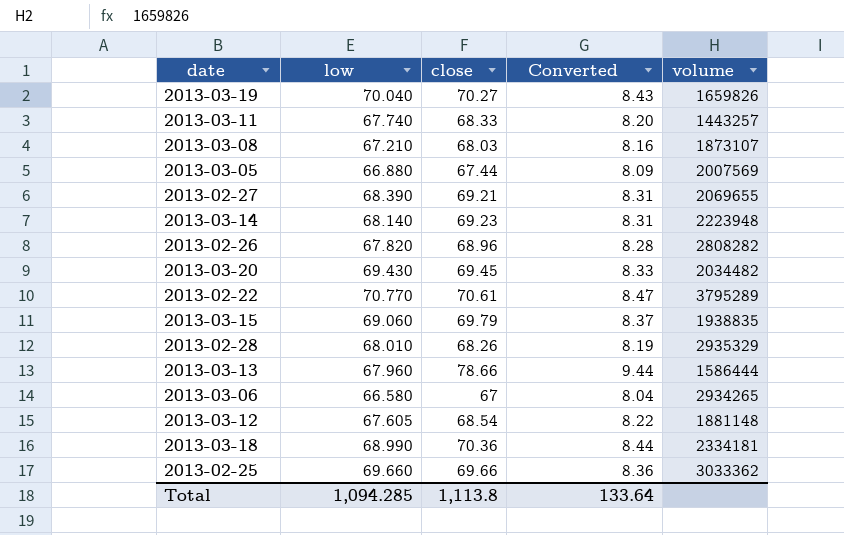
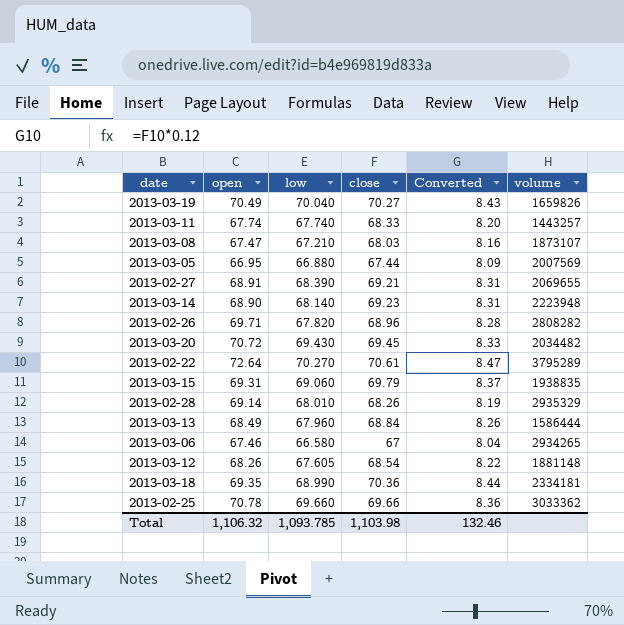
column open | position: none -> 2
2013-02-22 | low: 70.770 -> 70.270
2013-03-13 | close: 78.66 -> 68.84
2013-03-13 | Converted: 9.44 -> 8.26
Total | low: 1,094.285 -> 1,093.785
Total | close: 1,113.8 -> 1,103.98
Total | Converted: 133.64 -> 132.46

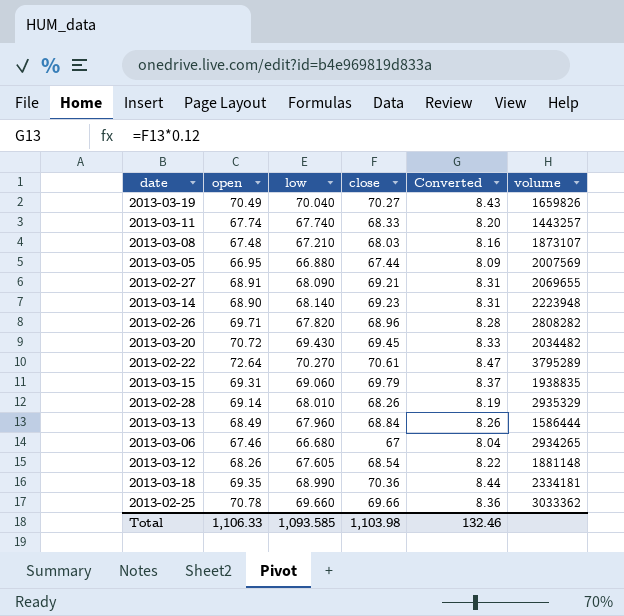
2013-03-08 | open: 67.47 -> 67.48
2013-02-27 | low: 68.390 -> 68.090
2013-03-06 | low: 66.580 -> 66.680
Total | open: 1,106.32 -> 1,106.33
Total | low: 1,093.785 -> 1,093.585

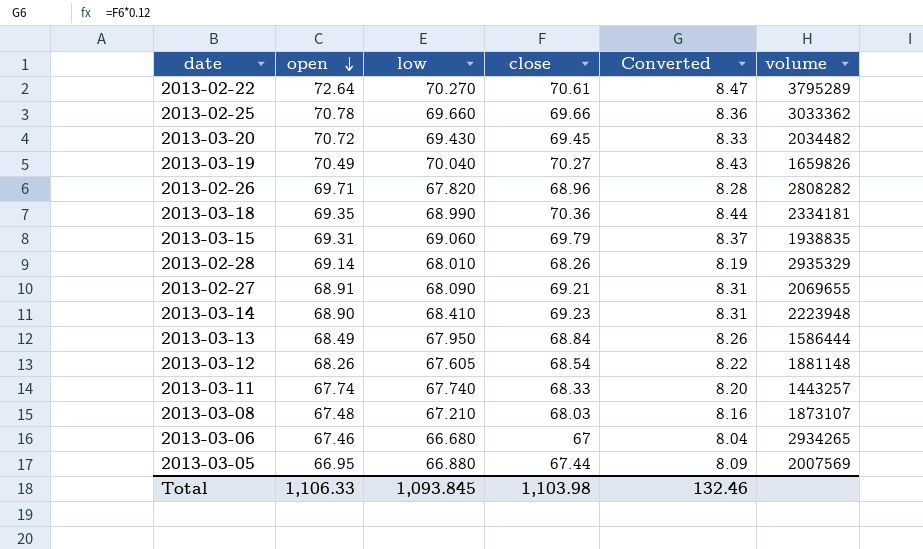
row order: none -> open descending
2013-03-14 | low: 68.140 -> 68.410
2013-03-13 | low: 67.960 -> 67.950
Total | low: 1,093.585 -> 1,093.845

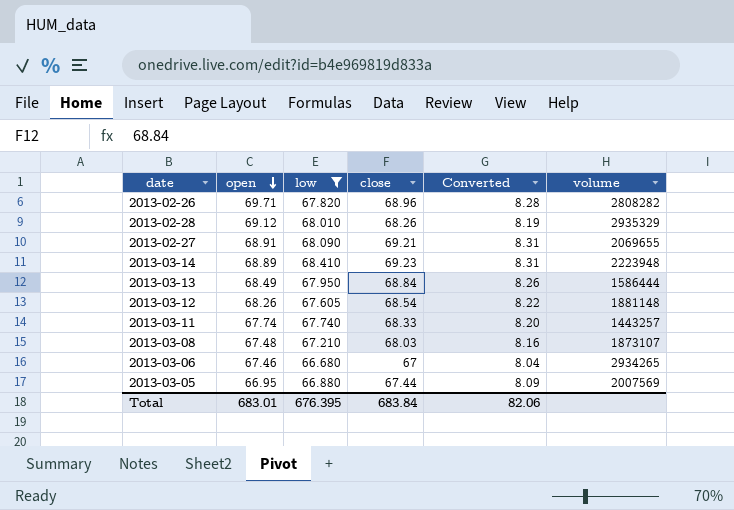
filter: none -> low <= 68.410
2013-02-28 | open: 69.14 -> 69.12
2013-03-14 | open: 68.90 -> 68.89
Total | open: 1,106.33 -> 683.01
Total | low: 1,093.845 -> 676.395
Total | close: 1,103.98 -> 683.84
Total | Converted: 132.46 -> 82.06

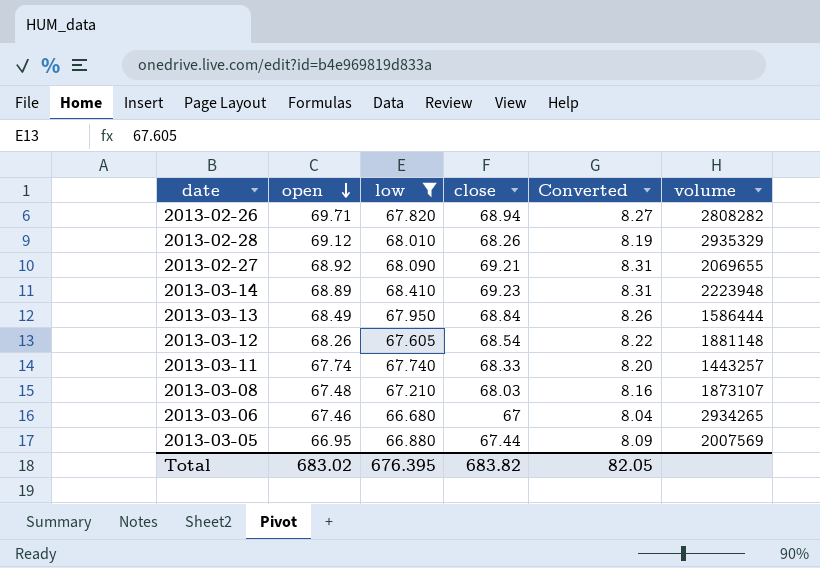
2013-02-26 | close: 68.96 -> 68.94
2013-02-26 | Converted: 8.28 -> 8.27
2013-02-27 | open: 68.91 -> 68.92
Total | open: 683.01 -> 683.02
Total | close: 683.84 -> 683.82
Total | Converted: 82.06 -> 82.05

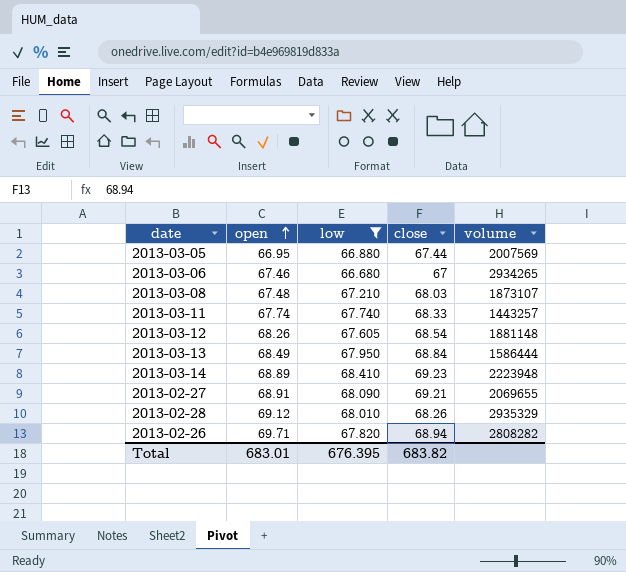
row order: open descending -> open ascending
column Converted | formula: [close] * 0.12 -> none
2013-02-27 | open: 68.92 -> 68.91
Total | open: 683.02 -> 683.01

